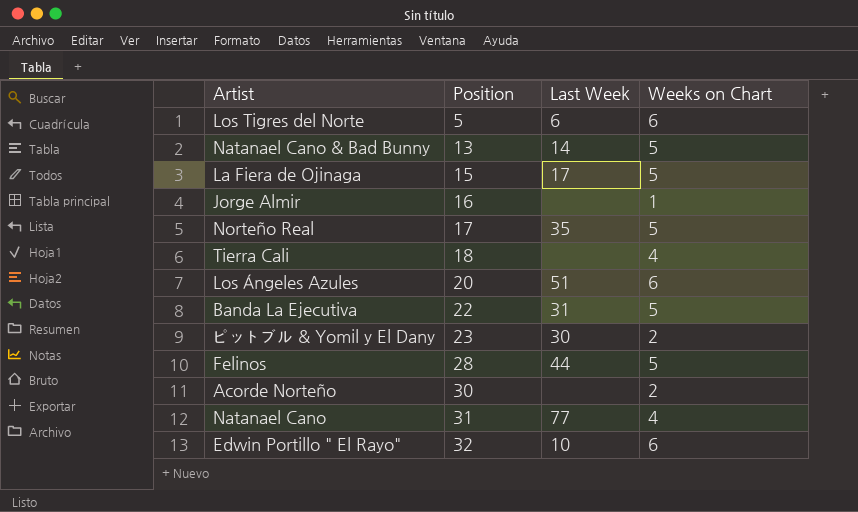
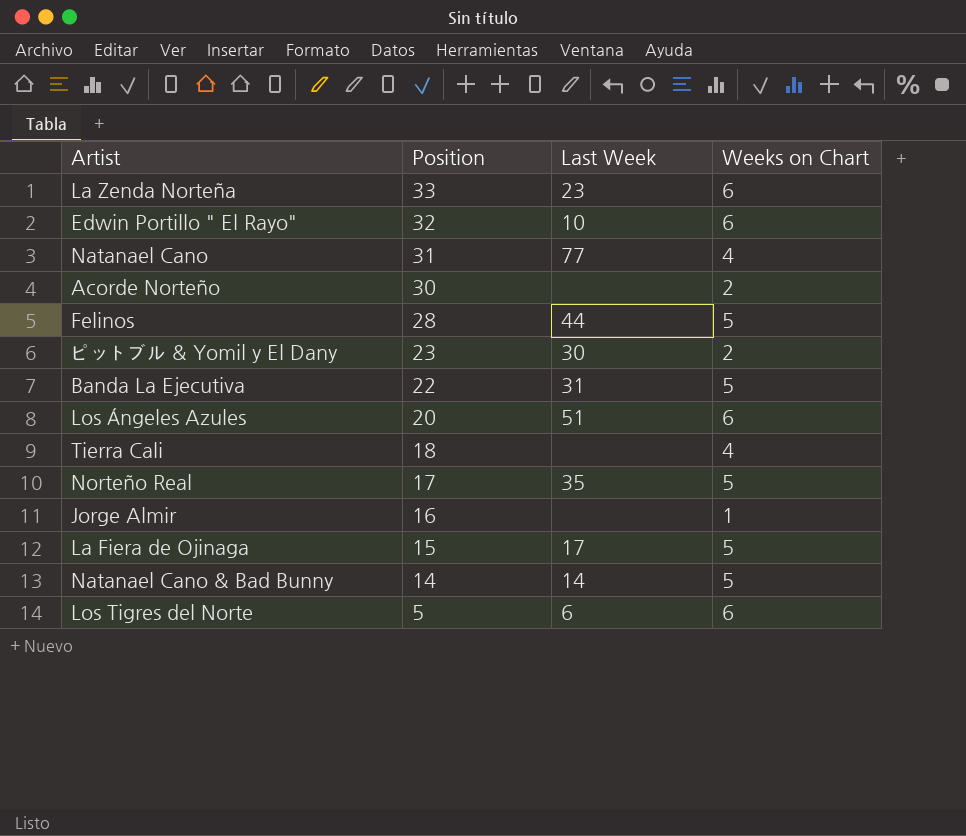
row order: Position ascending -> Position descending
row La Zenda Norteña: none -> 33 | 23 | 6
Natanael Cano & Bad Bunny | Position: 13 -> 14

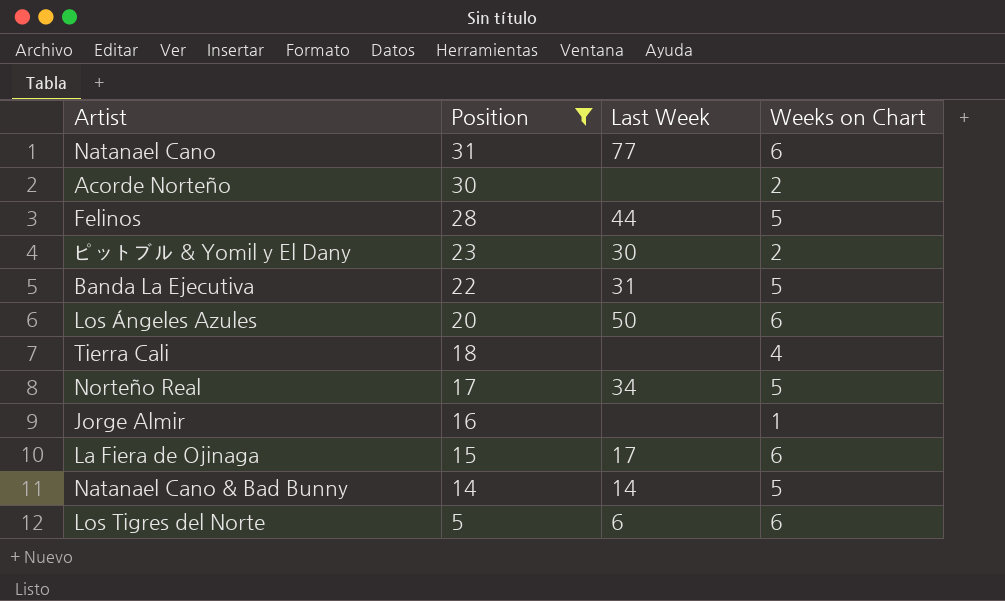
filter: none -> Position <= 31
Natanael Cano | Weeks on Chart: 4 -> 6
Los Ángeles Azules | Last Week: 51 -> 50
Norteño Real | Last Week: 35 -> 34
La Fiera de Ojinaga | Weeks on Chart: 5 -> 6

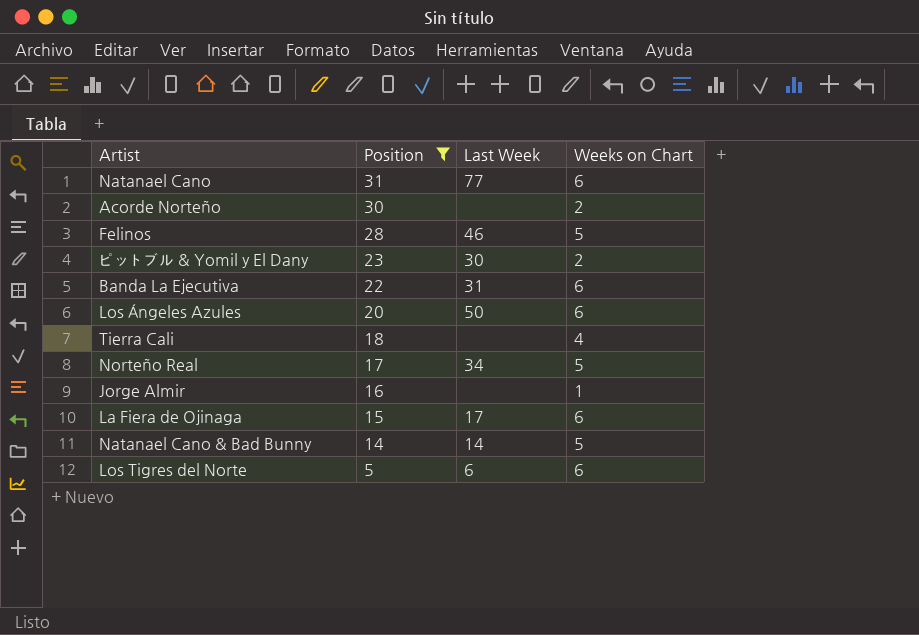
Felinos | Last Week: 44 -> 46
Banda La Ejecutiva | Weeks on Chart: 5 -> 6

